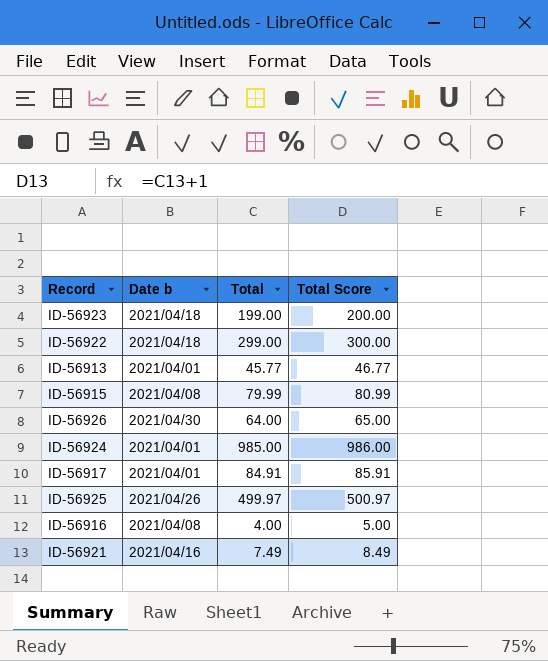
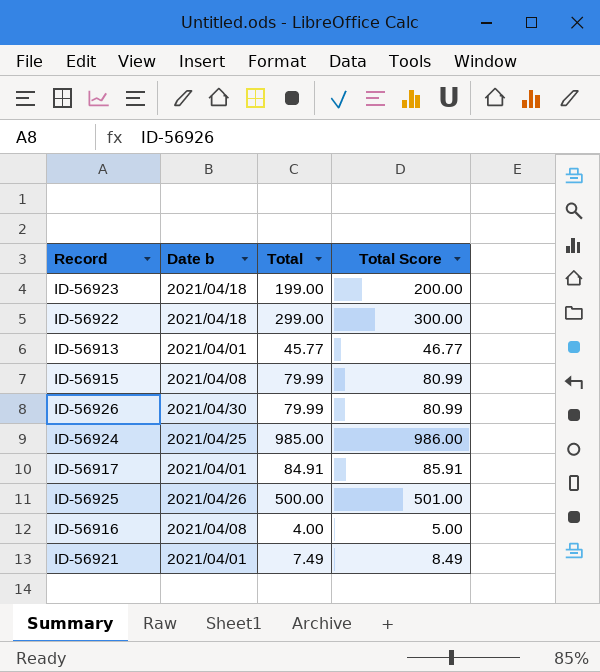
ID-56926 | Total: 64.00 -> 79.99
ID-56926 | Total Score: 65.00 -> 80.99
ID-56924 | Date b: 2021/04/01 -> 2021/04/25
ID-56925 | Total: 499.97 -> 500.00
ID-56925 | Total Score: 500.97 -> 501.00
ID-56921 | Date b: 2021/04/16 -> 2021/04/01

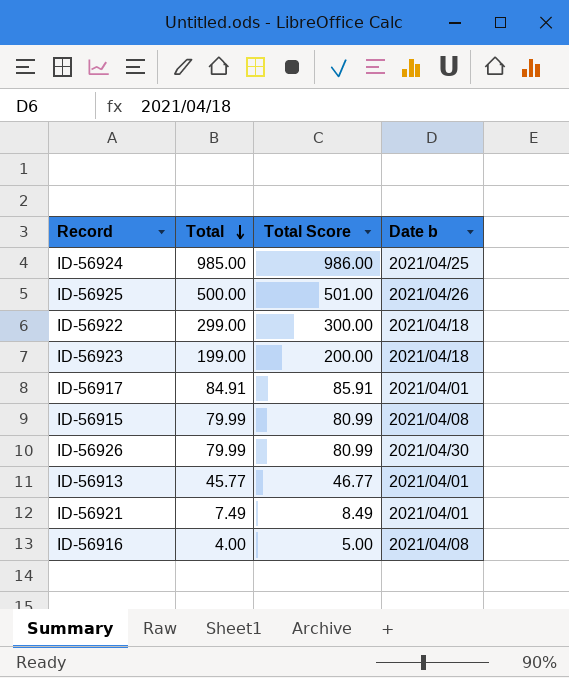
row order: none -> Total descending
column Date b | position: 2 -> 4

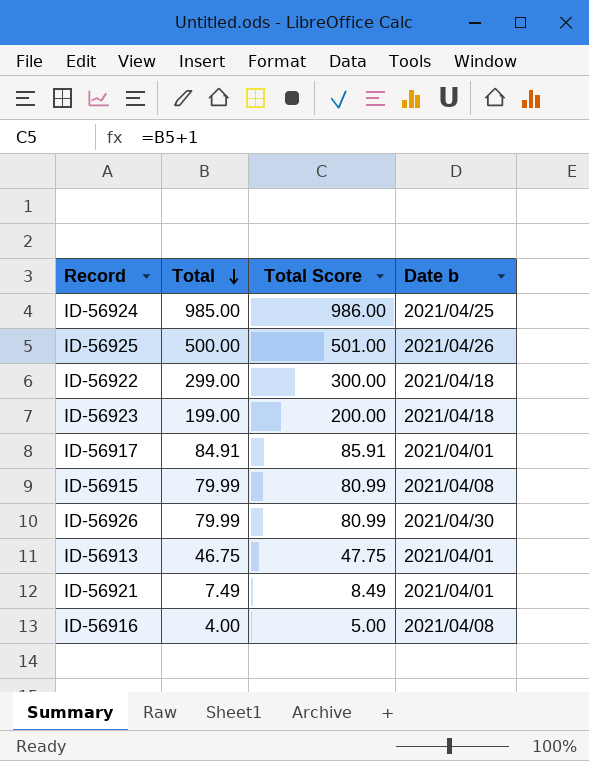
ID-56913 | Total: 45.77 -> 46.75
ID-56913 | Total Score: 46.77 -> 47.75

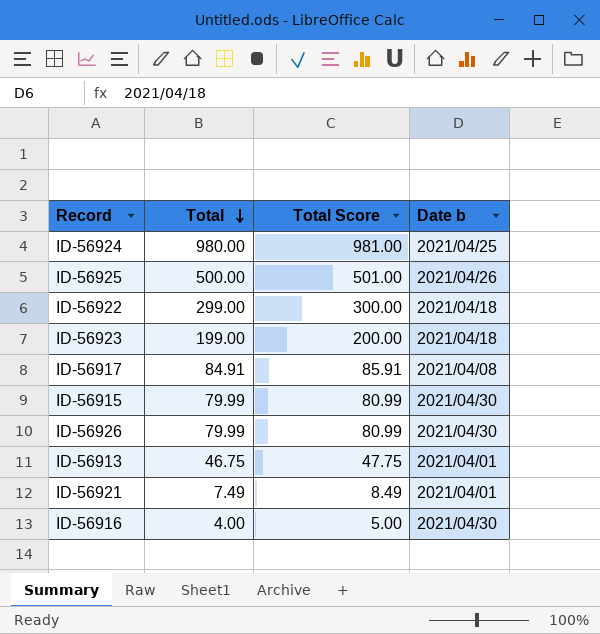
ID-56924 | Total: 985.00 -> 980.00
ID-56924 | Total Score: 986.00 -> 981.00
ID-56917 | Date b: 2021/04/01 -> 2021/04/08
ID-56915 | Date b: 2021/04/08 -> 2021/04/30
ID-56916 | Date b: 2021/04/08 -> 2021/04/30

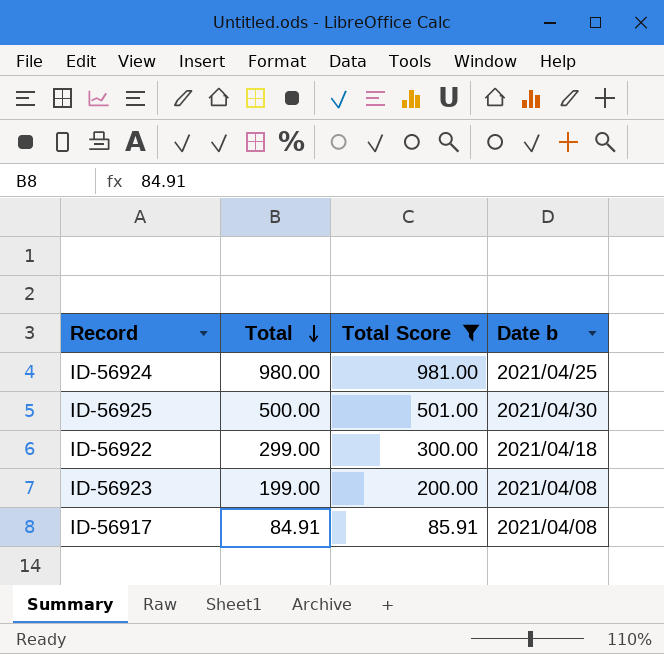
filter: none -> Total Score >= 85.91
ID-56925 | Date b: 2021/04/26 -> 2021/04/30
ID-56923 | Date b: 2021/04/18 -> 2021/04/08

